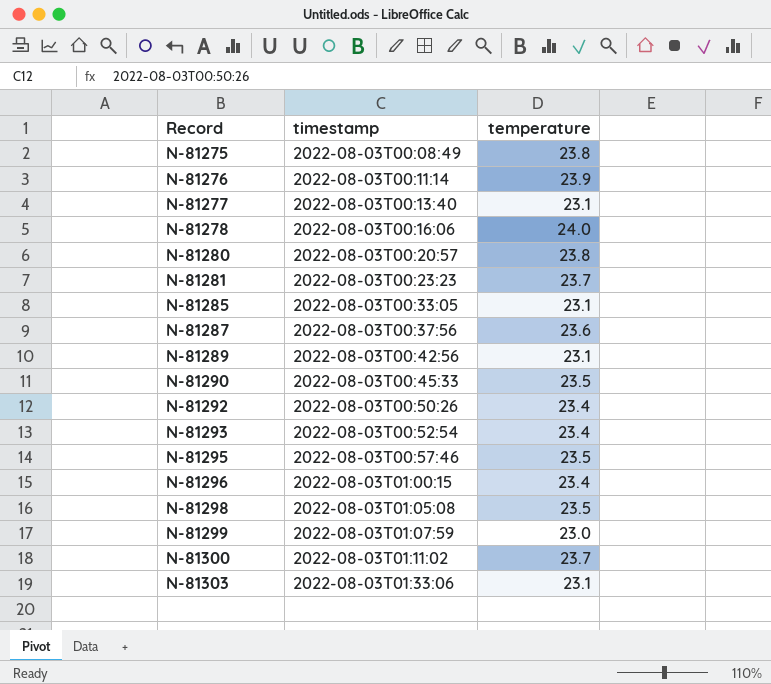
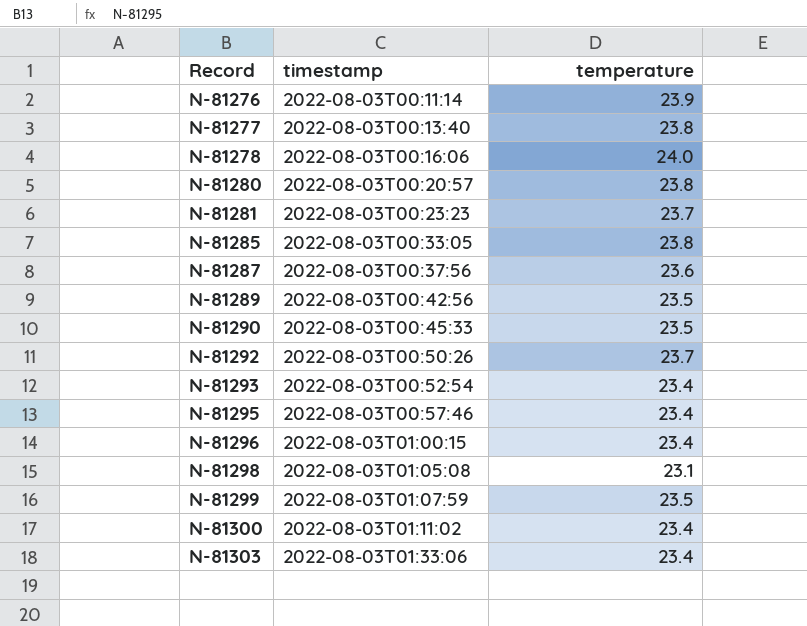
row N-81275: 2022-08-03T00:08:49 | 23.8 -> none
N-81277 | temperature: 23.1 -> 23.8
N-81285 | temperature: 23.1 -> 23.8
N-81289 | temperature: 23.1 -> 23.5
N-81292 | temperature: 23.4 -> 23.7
N-81295 | temperature: 23.5 -> 23.4
N-81298 | temperature: 23.5 -> 23.1
N-81299 | temperature: 23.0 -> 23.5
N-81300 | temperature: 23.7 -> 23.4
N-81303 | temperature: 23.1 -> 23.4

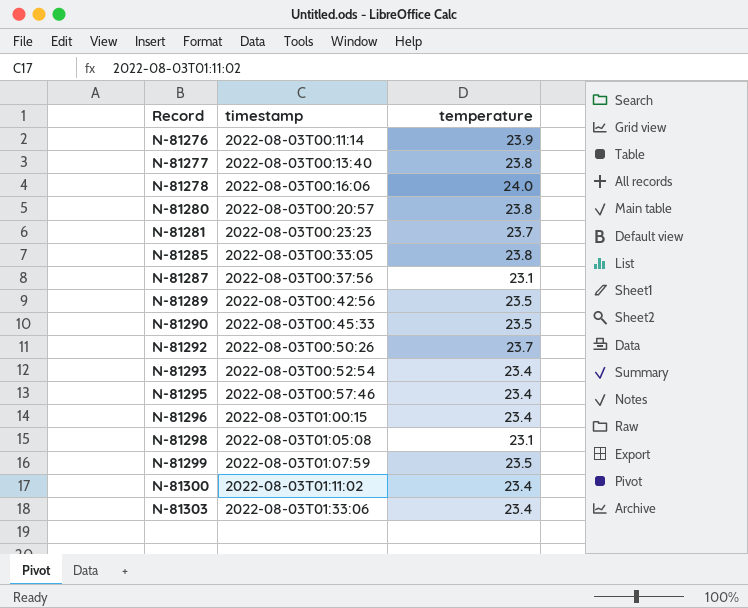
N-81287 | temperature: 23.6 -> 23.1

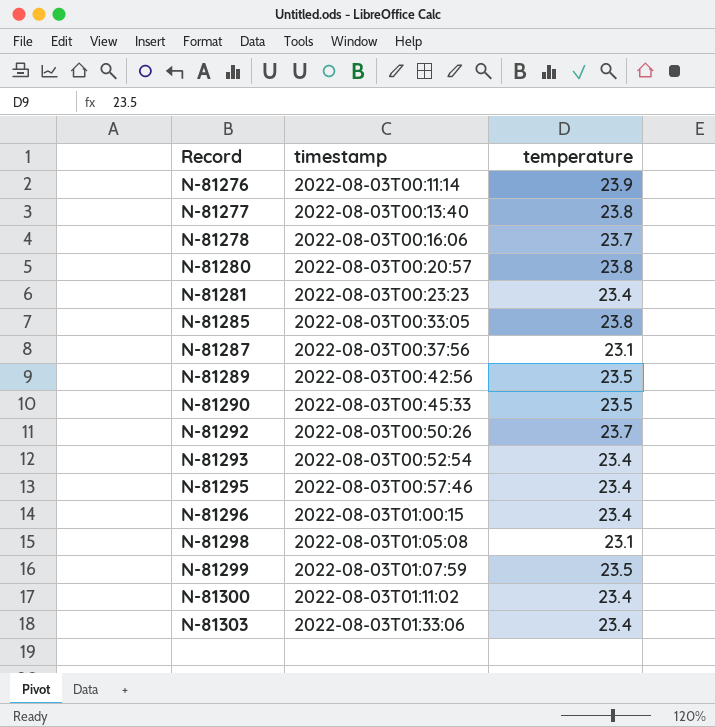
N-81278 | temperature: 24.0 -> 23.7
N-81281 | temperature: 23.7 -> 23.4

